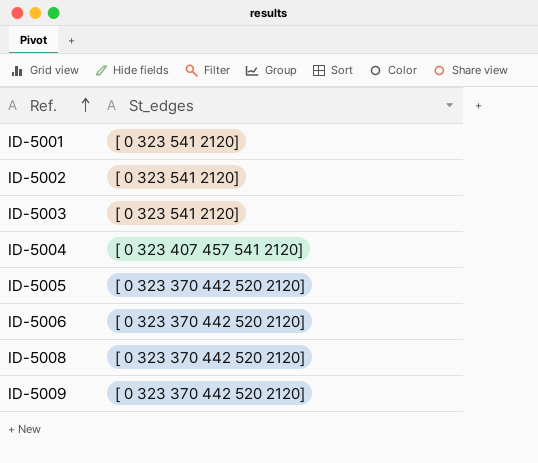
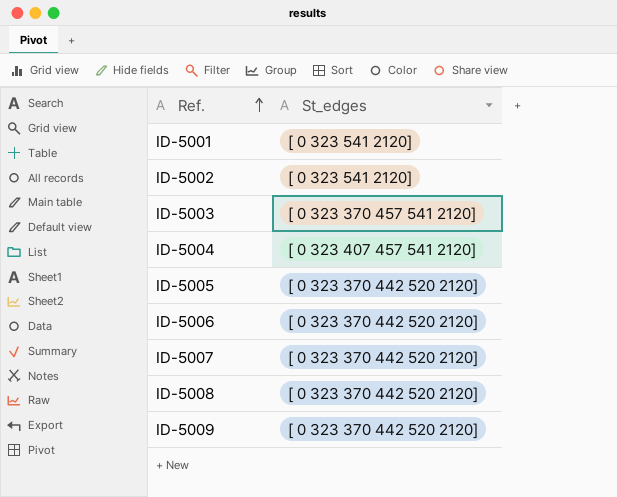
ID-5003 | St_edges: [ 0 323 541 2120] -> [ 0 323 370 457 541 2120]
row ID-5007: none -> [ 0 323 370 442 520 2120]

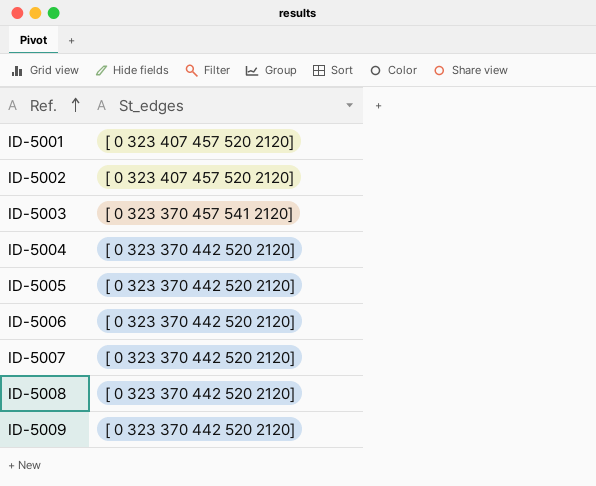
ID-5001 | St_edges: [ 0 323 541 2120] -> [ 0 323 407 457 520 2120]
ID-5002 | St_edges: [ 0 323 541 2120] -> [ 0 323 407 457 520 2120]
ID-5004 | St_edges: [ 0 323 407 457 541 2120] -> [ 0 323 370 442 520 2120]

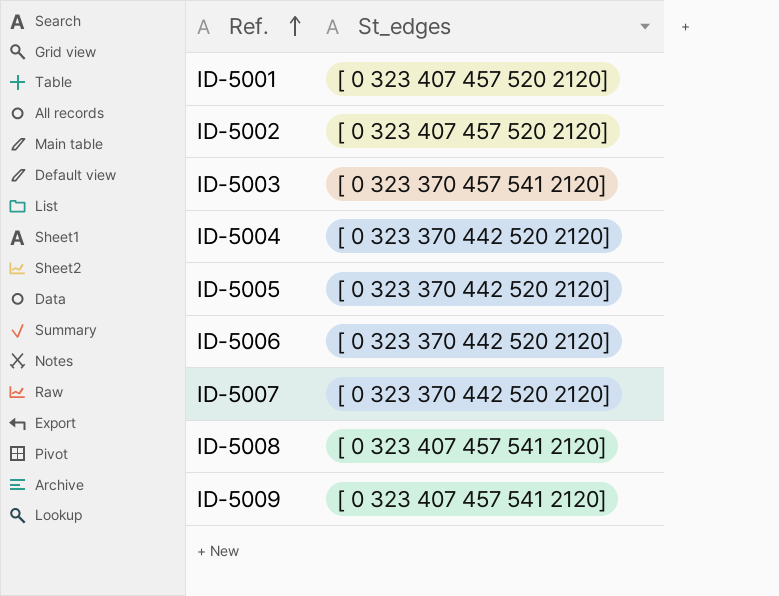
ID-5008 | St_edges: [ 0 323 370 442 520 2120] -> [ 0 323 407 457 541 2120]
ID-5009 | St_edges: [ 0 323 370 442 520 2120] -> [ 0 323 407 457 541 2120]

